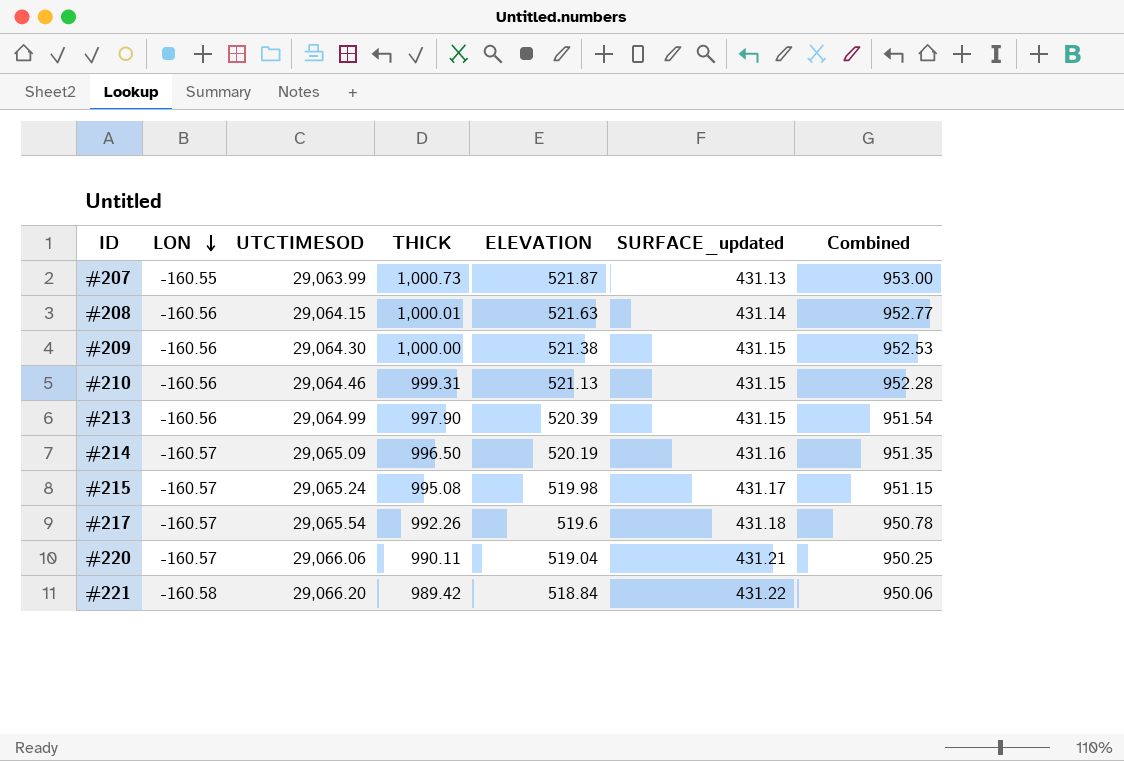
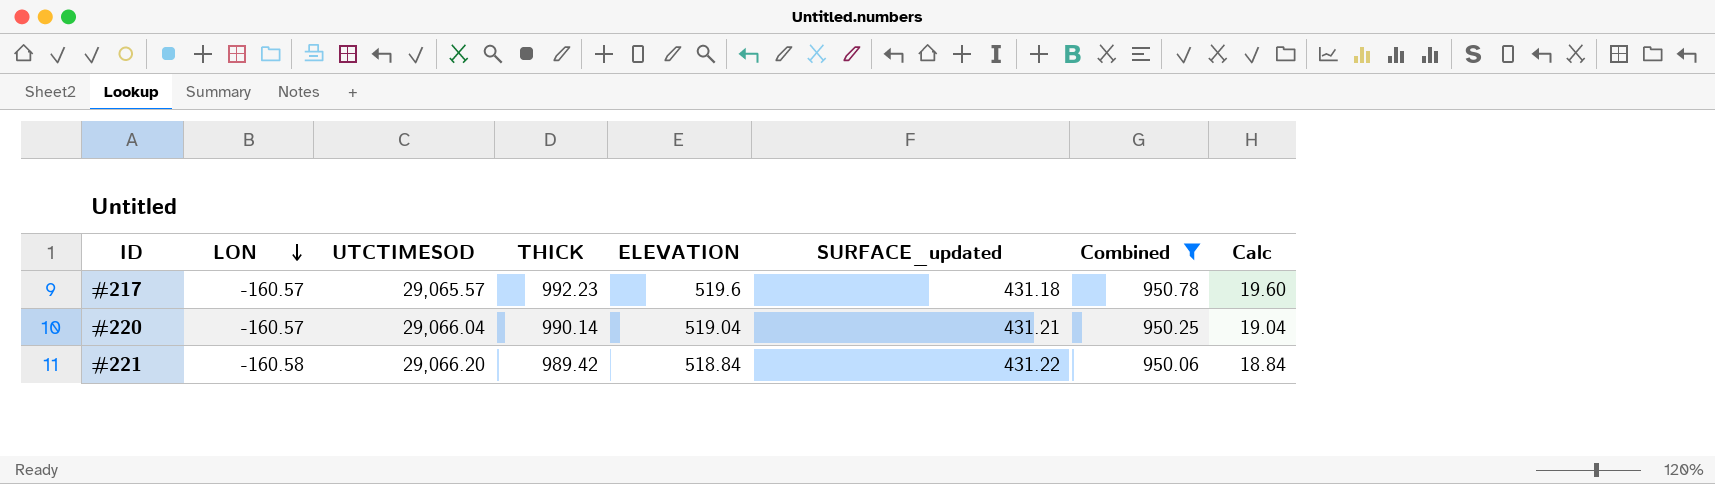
filter: none -> Combined <= 950.78
column Calc | formula: none -> [ELEVATION] - 500
#217 | UTCTIMESOD: 29,065.54 -> 29,065.57
#217 | THICK: 992.26 -> 992.23
#220 | UTCTIMESOD: 29,066.06 -> 29,066.04
#220 | THICK: 990.11 -> 990.14

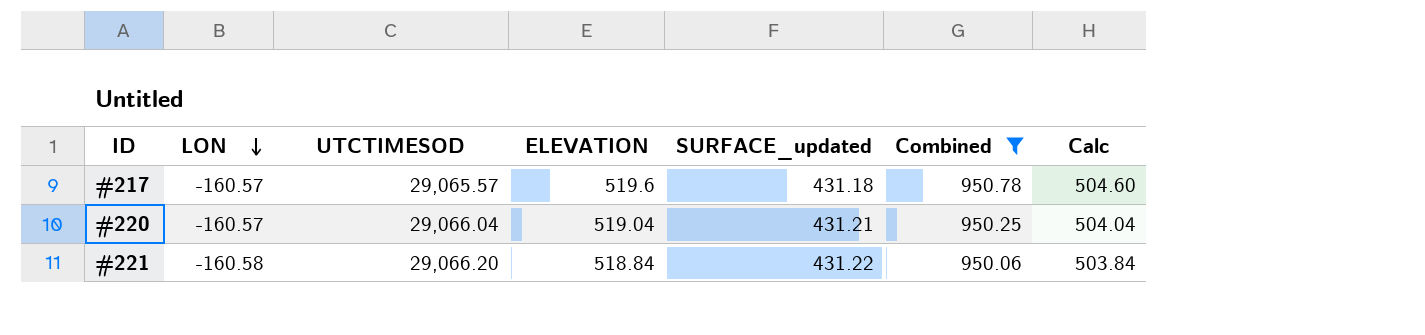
column THICK | position: 4 -> none
column Calc | formula: [ELEVATION] - 500 -> [ELEVATION] - 15

